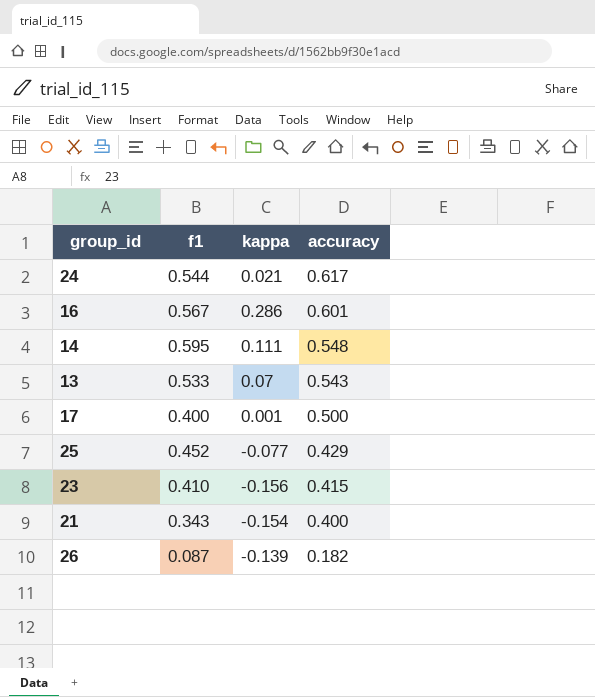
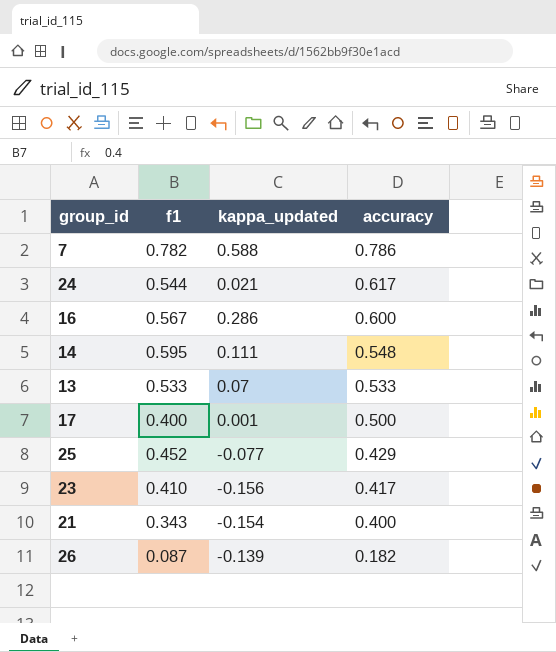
column name: kappa -> kappa_updated
row 7: none -> 0.782 | 0.588 | 0.786
16 | accuracy: 0.601 -> 0.600
13 | accuracy: 0.543 -> 0.533
23 | accuracy: 0.415 -> 0.417

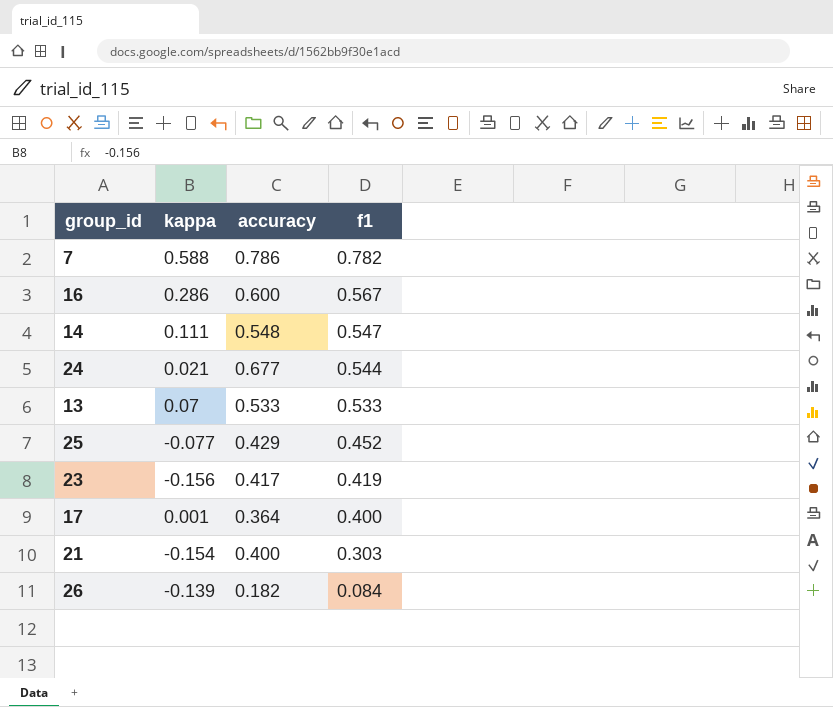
row order: accuracy descending -> f1 descending
column name: kappa_updated -> kappa
column f1 | position: 2 -> 4
14 | f1: 0.595 -> 0.547
24 | accuracy: 0.617 -> 0.677
23 | f1: 0.410 -> 0.419
17 | accuracy: 0.500 -> 0.364
21 | f1: 0.343 -> 0.303
26 | f1: 0.087 -> 0.084

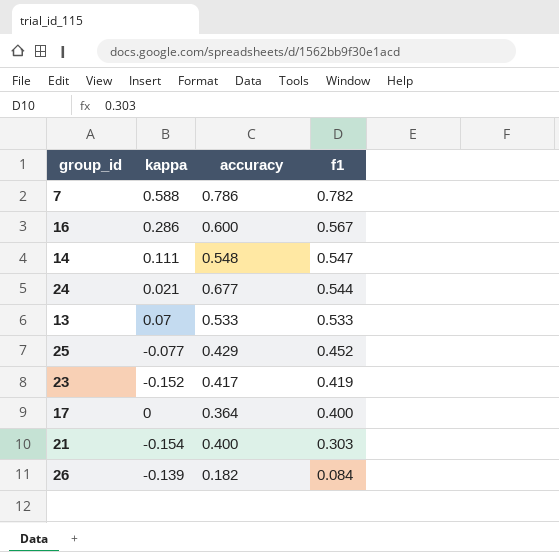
23 | kappa: -0.156 -> -0.152
17 | kappa: 0.001 -> 0

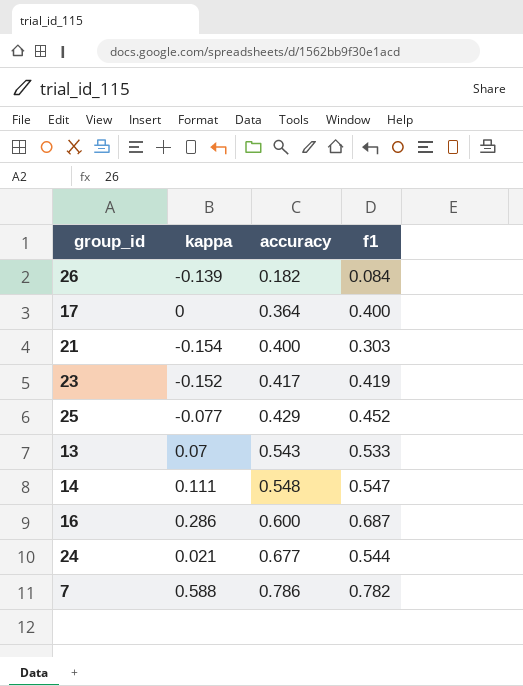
row order: f1 descending -> accuracy ascending
13 | accuracy: 0.533 -> 0.543
16 | f1: 0.567 -> 0.687

